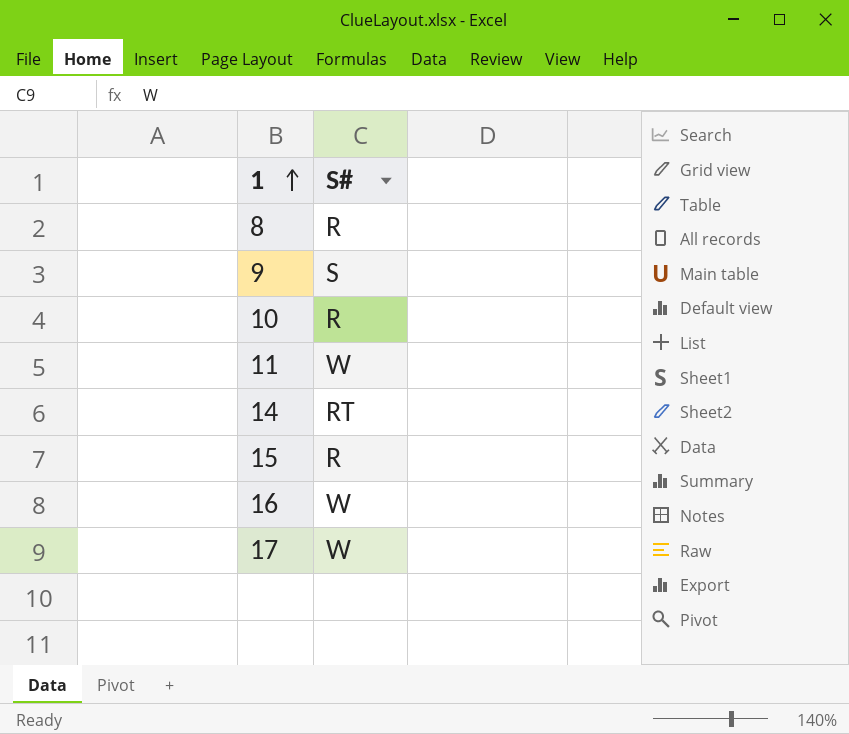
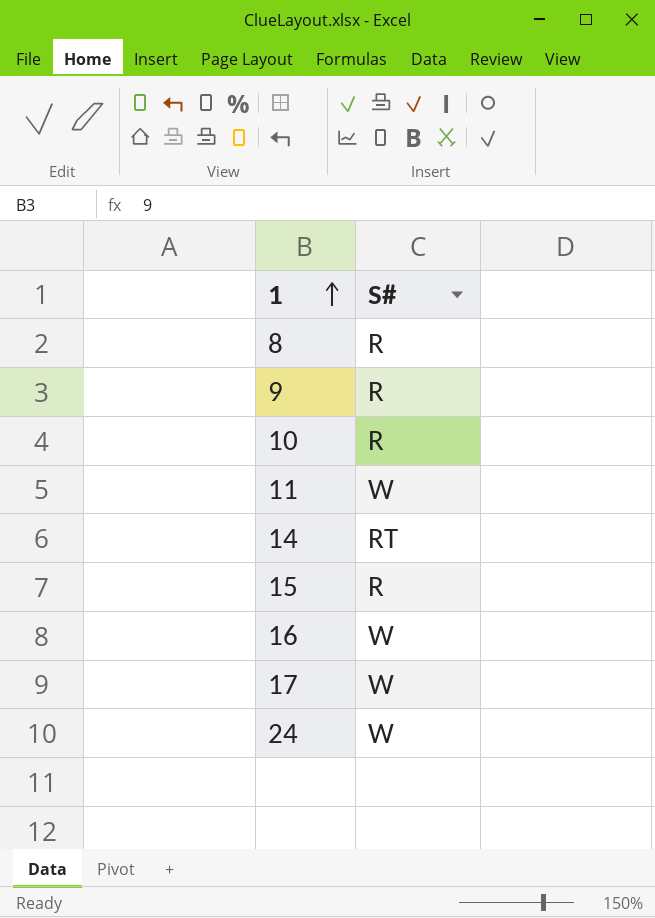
9 | S#: S -> R
row 24: none -> W

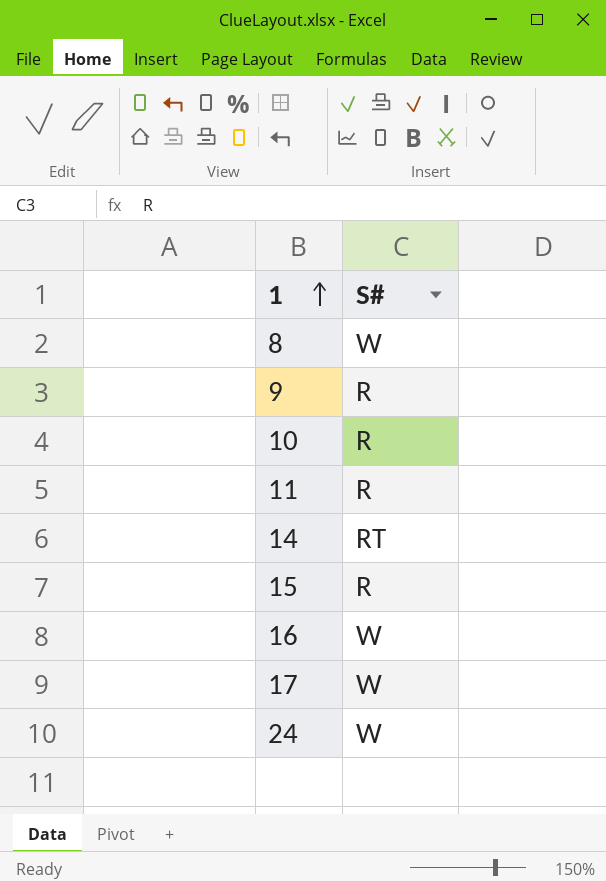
8 | S#: R -> W
11 | S#: W -> R

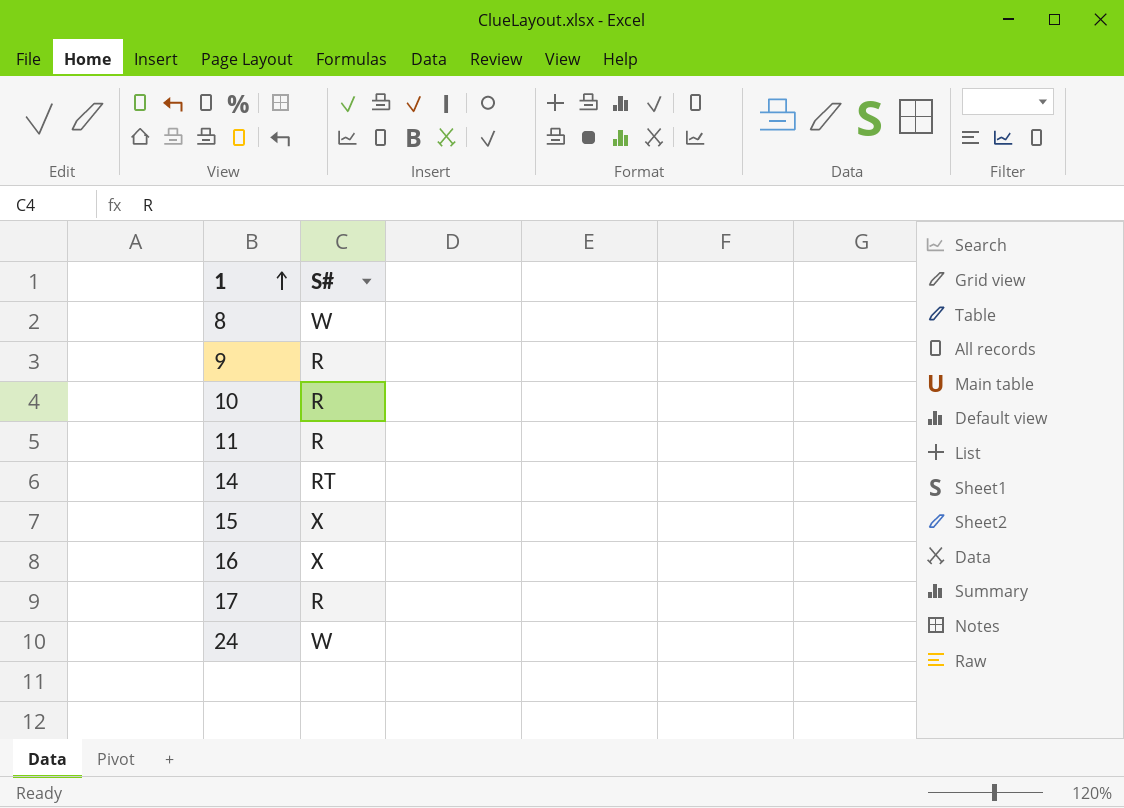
15 | S#: R -> X
16 | S#: W -> X
17 | S#: W -> R

